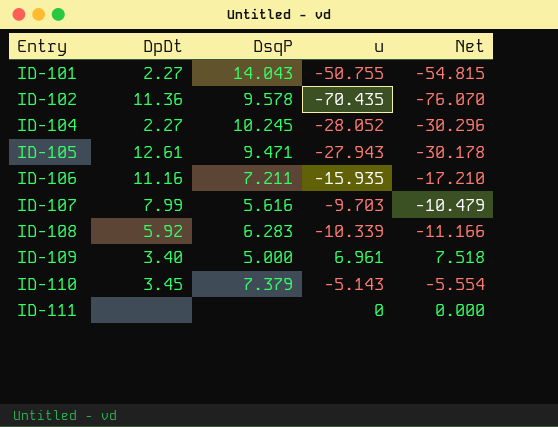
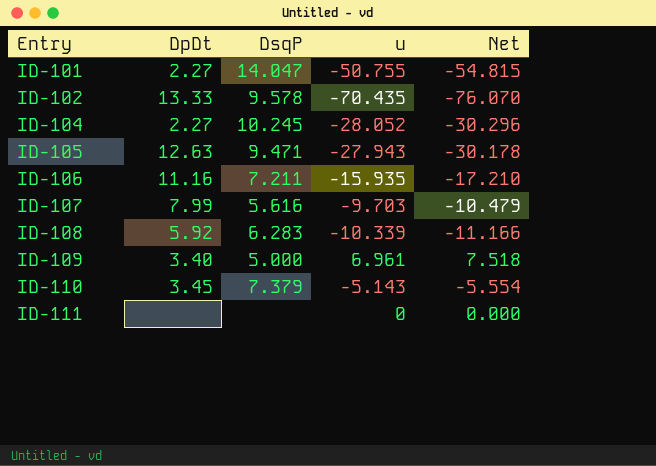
ID-101 | DsqP: 14.043 -> 14.047
ID-102 | DpDt: 11.36 -> 13.33
ID-105 | DpDt: 12.61 -> 12.63

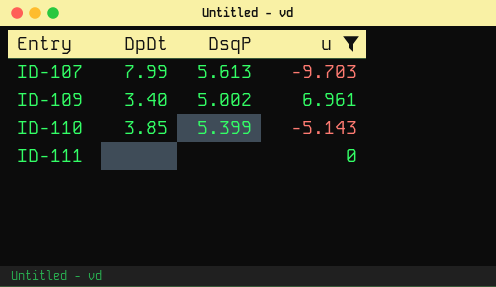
filter: none -> u >= -9.703
column Net | formula: [u] * 1.08 -> none
ID-107 | DsqP: 5.616 -> 5.613
ID-109 | DsqP: 5.000 -> 5.002
ID-110 | DpDt: 3.45 -> 3.85
ID-110 | DsqP: 7.379 -> 5.399

